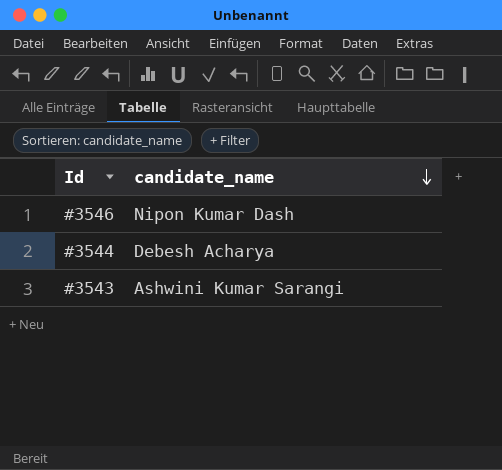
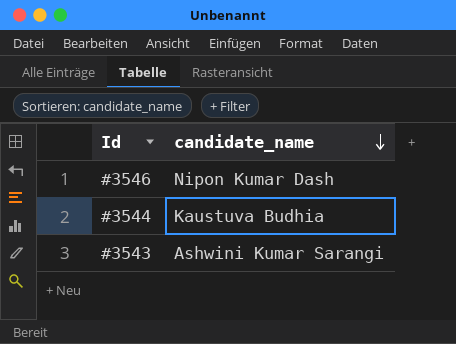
#3544 | candidate_name: Debesh Acharya -> Kaustuva Budhia

